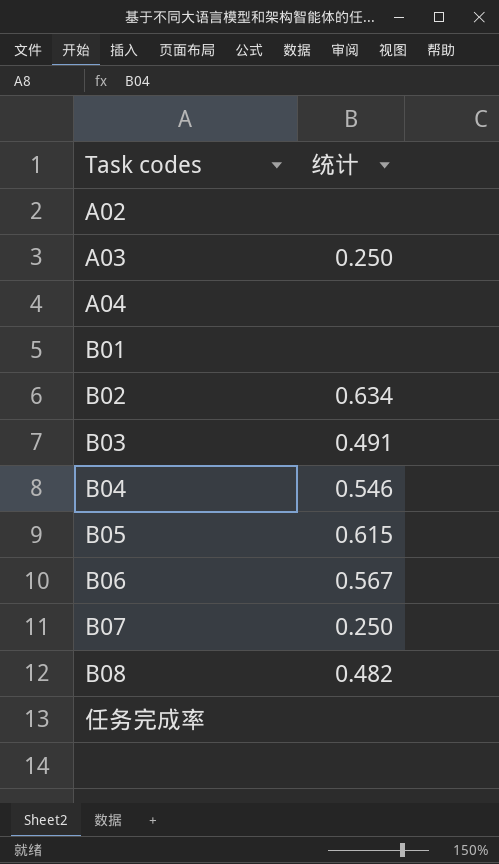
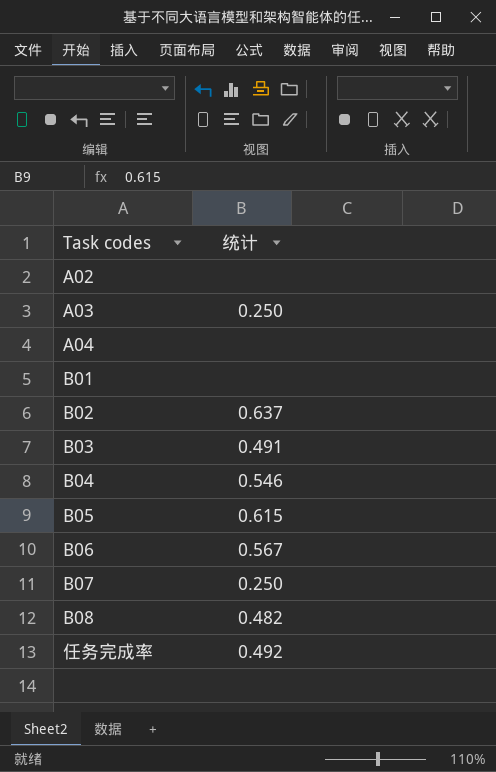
B02 | 统计: 0.634 -> 0.637
任务完成率 | 统计: none -> 0.492

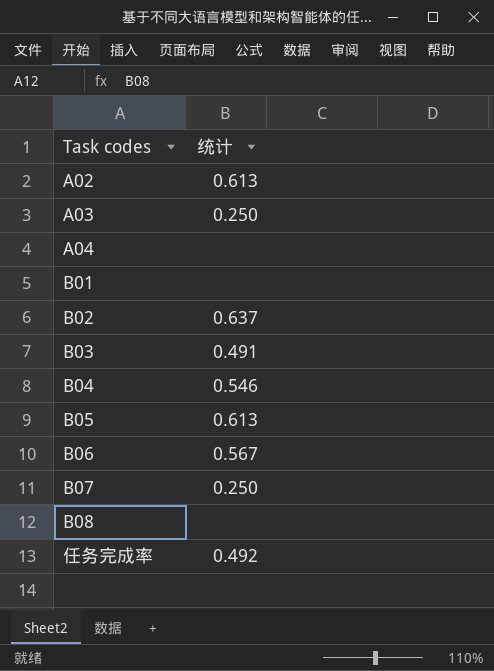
A02 | 统计: none -> 0.613
B05 | 统计: 0.615 -> 0.613
B08 | 统计: 0.482 -> none

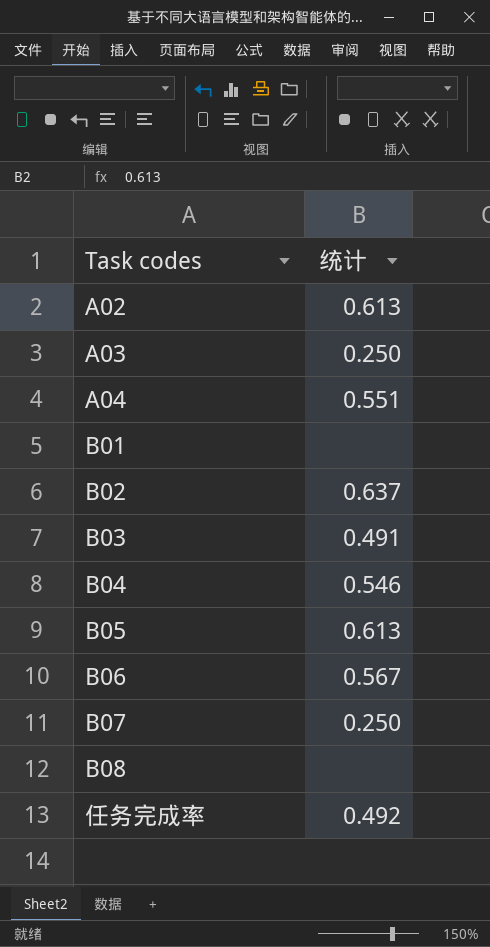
A04 | 统计: none -> 0.551

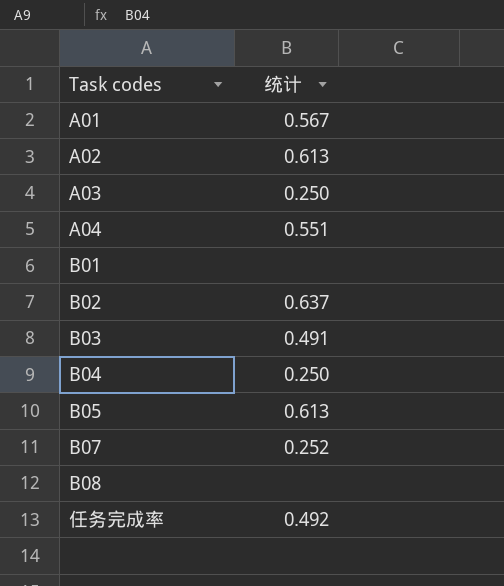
row B06: 0.567 -> none
row A01: none -> 0.567
B04 | 统计: 0.546 -> 0.250
B07 | 统计: 0.250 -> 0.252

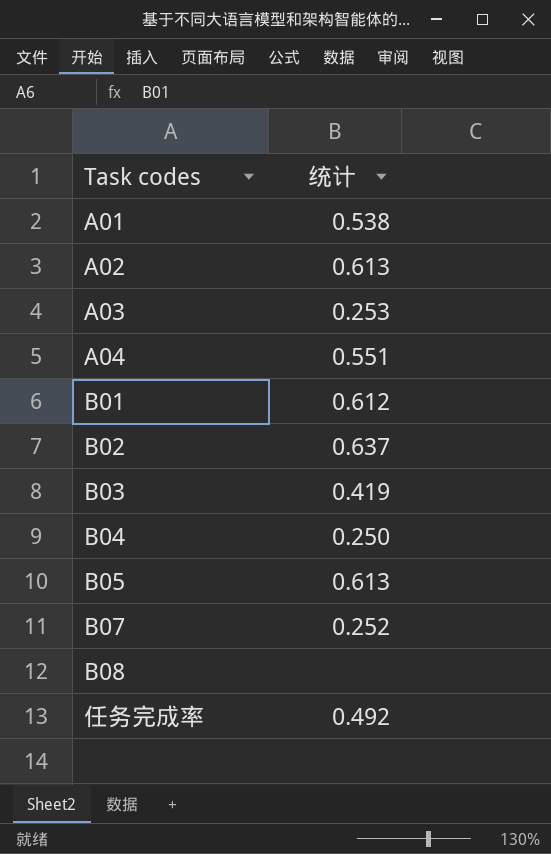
A01 | 统计: 0.567 -> 0.538
A03 | 统计: 0.250 -> 0.253
B01 | 统计: none -> 0.612
B03 | 统计: 0.491 -> 0.419

